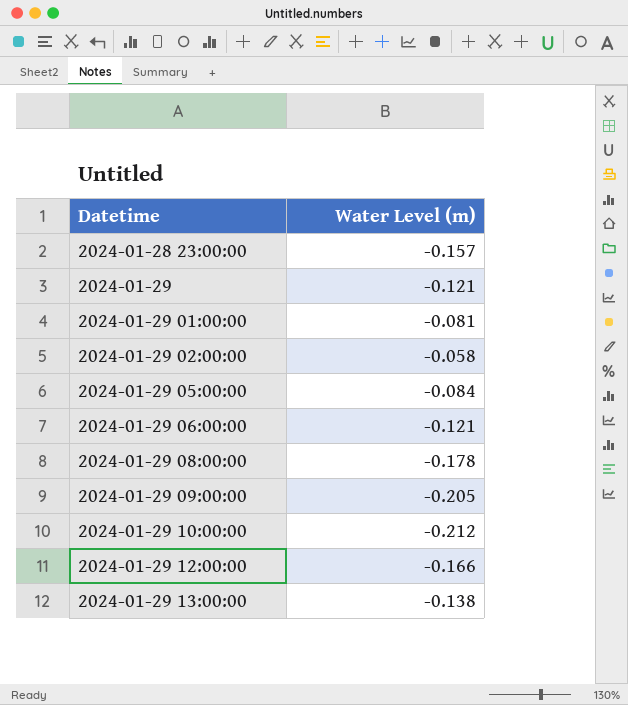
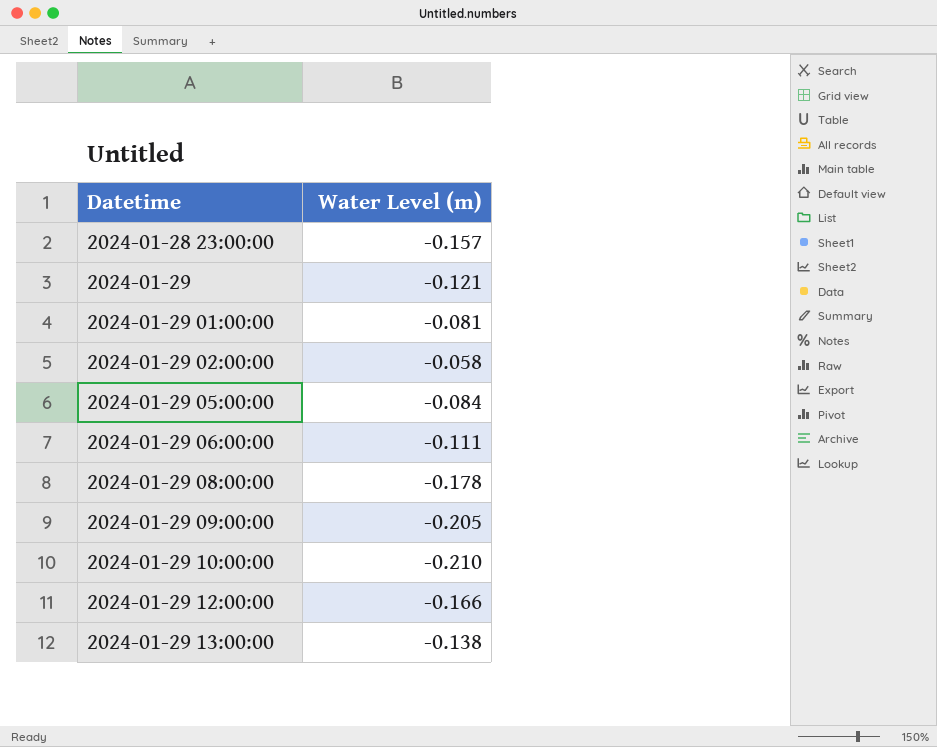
2024-01-29 06:00:00 | Water Level (m): -0.121 -> -0.111
2024-01-29 10:00:00 | Water Level (m): -0.212 -> -0.210

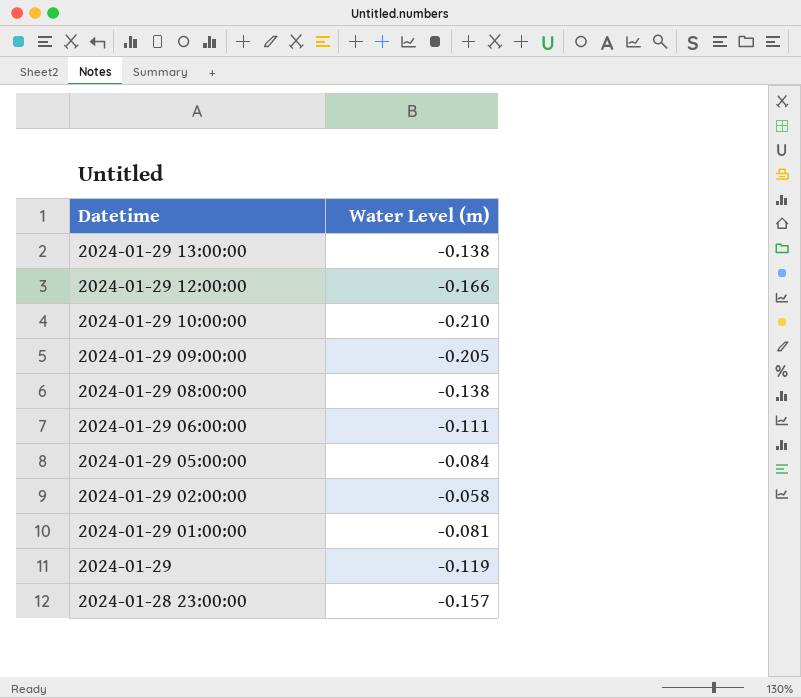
row order: Datetime ascending -> Datetime descending
2024-01-29 08:00:00 | Water Level (m): -0.178 -> -0.138
2024-01-29 | Water Level (m): -0.121 -> -0.119

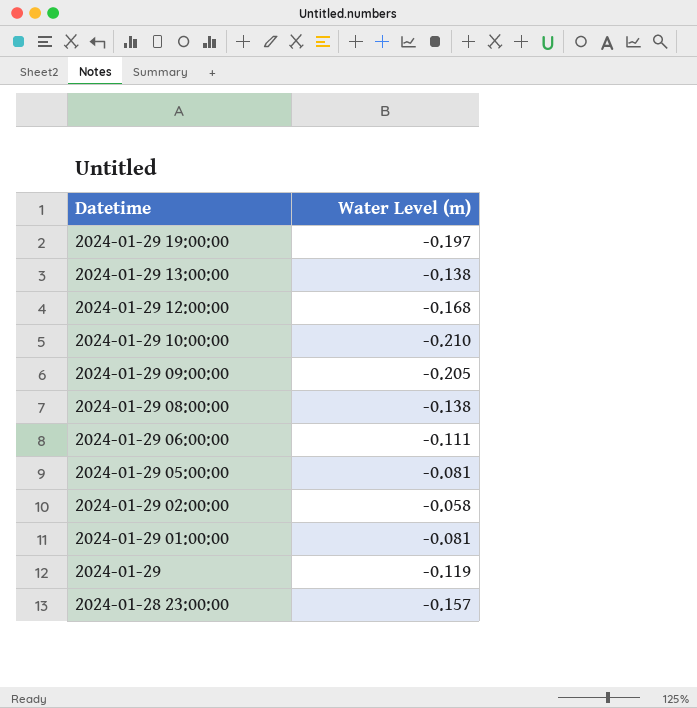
row 2024-01-29 19:00:00: none -> -0.197
2024-01-29 12:00:00 | Water Level (m): -0.166 -> -0.168
2024-01-29 05:00:00 | Water Level (m): -0.084 -> -0.081

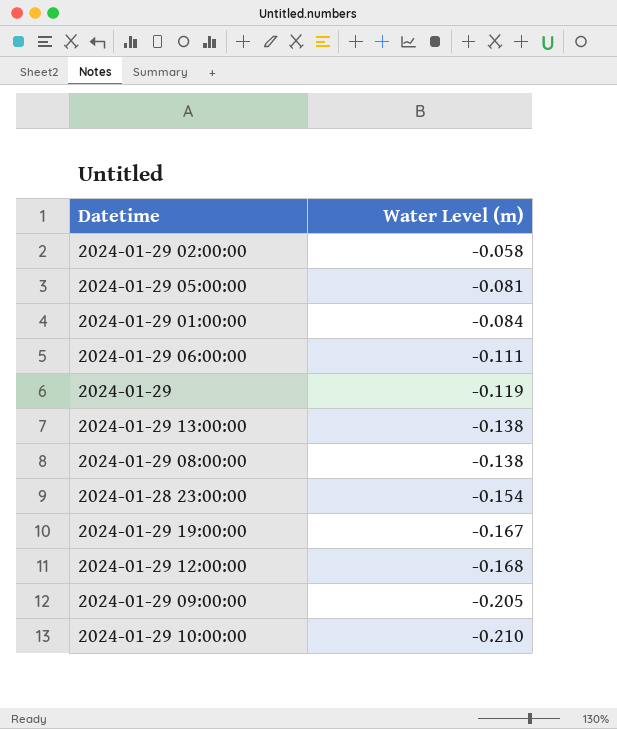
row order: Datetime descending -> Water Level (m) descending
2024-01-29 01:00:00 | Water Level (m): -0.081 -> -0.084
2024-01-28 23:00:00 | Water Level (m): -0.157 -> -0.154
2024-01-29 19:00:00 | Water Level (m): -0.197 -> -0.167

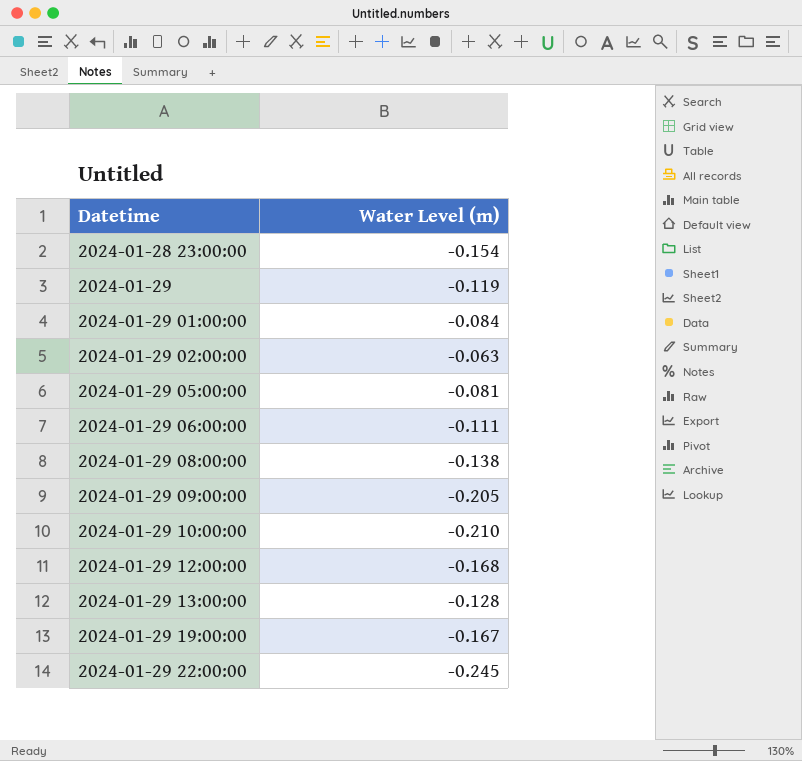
row order: Water Level (m) descending -> Datetime ascending
2024-01-29 02:00:00 | Water Level (m): -0.058 -> -0.063
2024-01-29 13:00:00 | Water Level (m): -0.138 -> -0.128
row 2024-01-29 22:00:00: none -> -0.245

